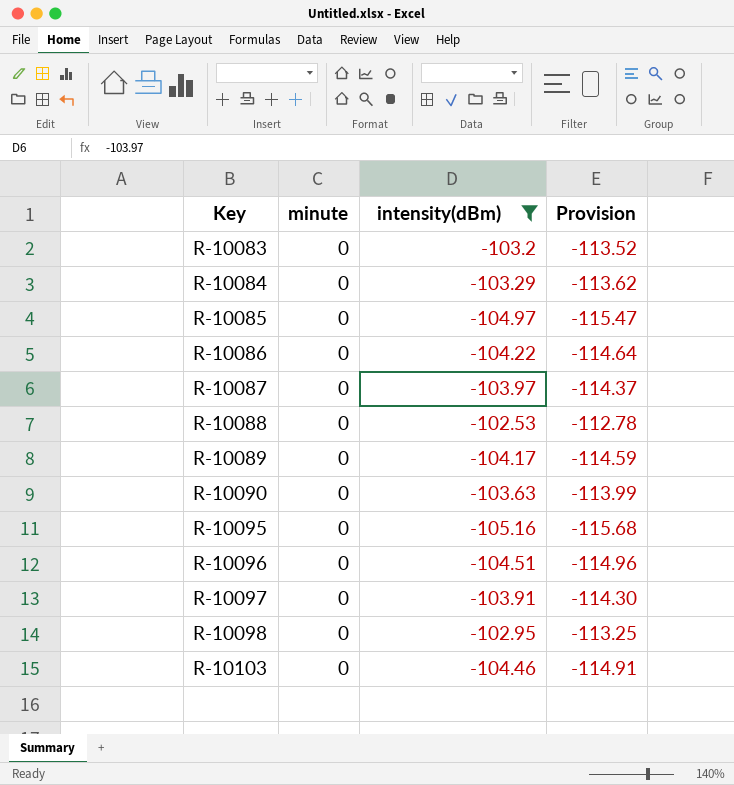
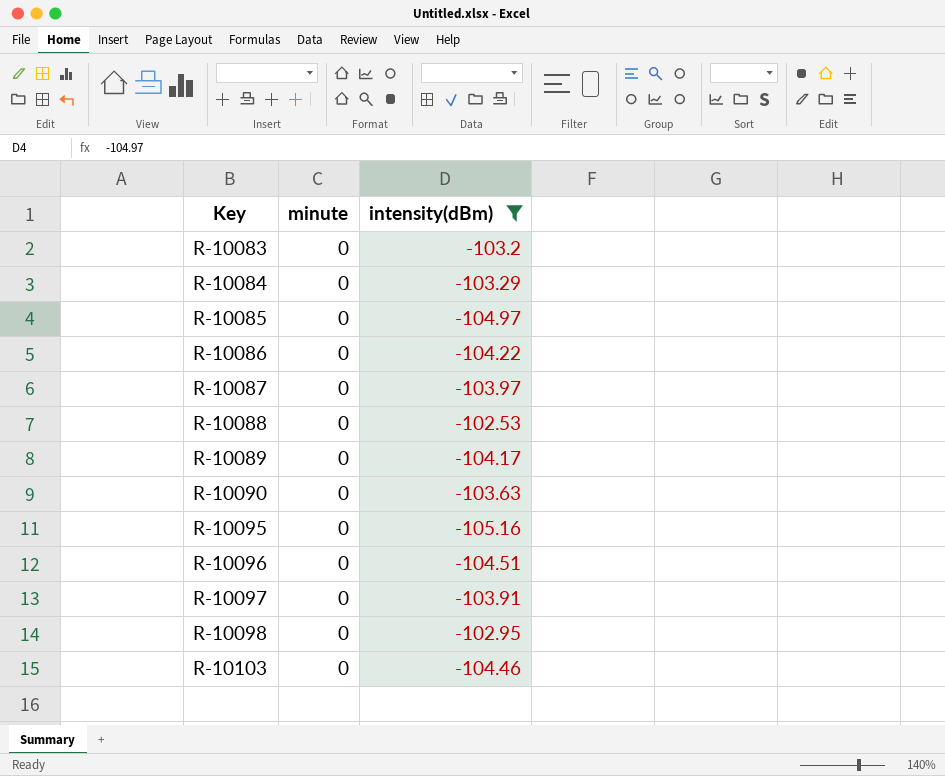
column Provision | formula: [intensity(dBm)] * 1.1 -> none

